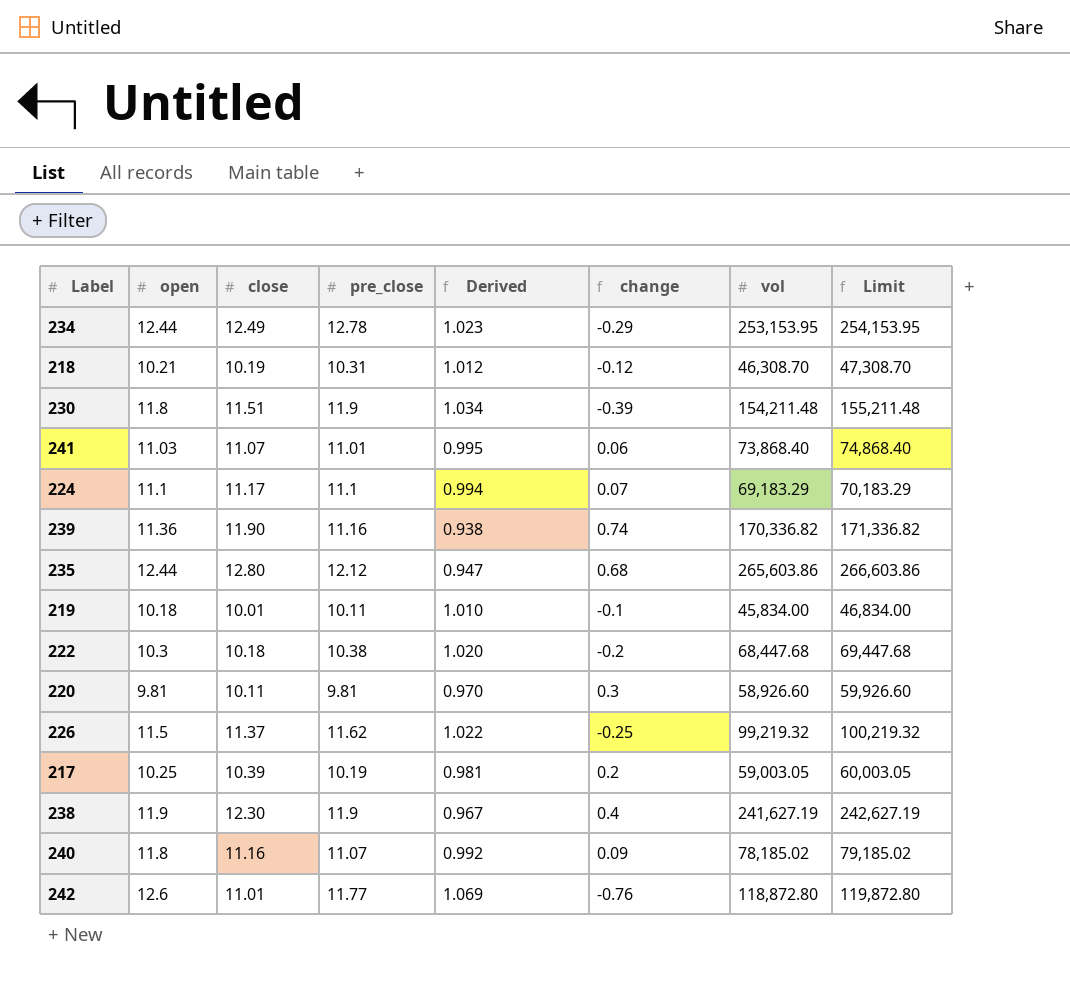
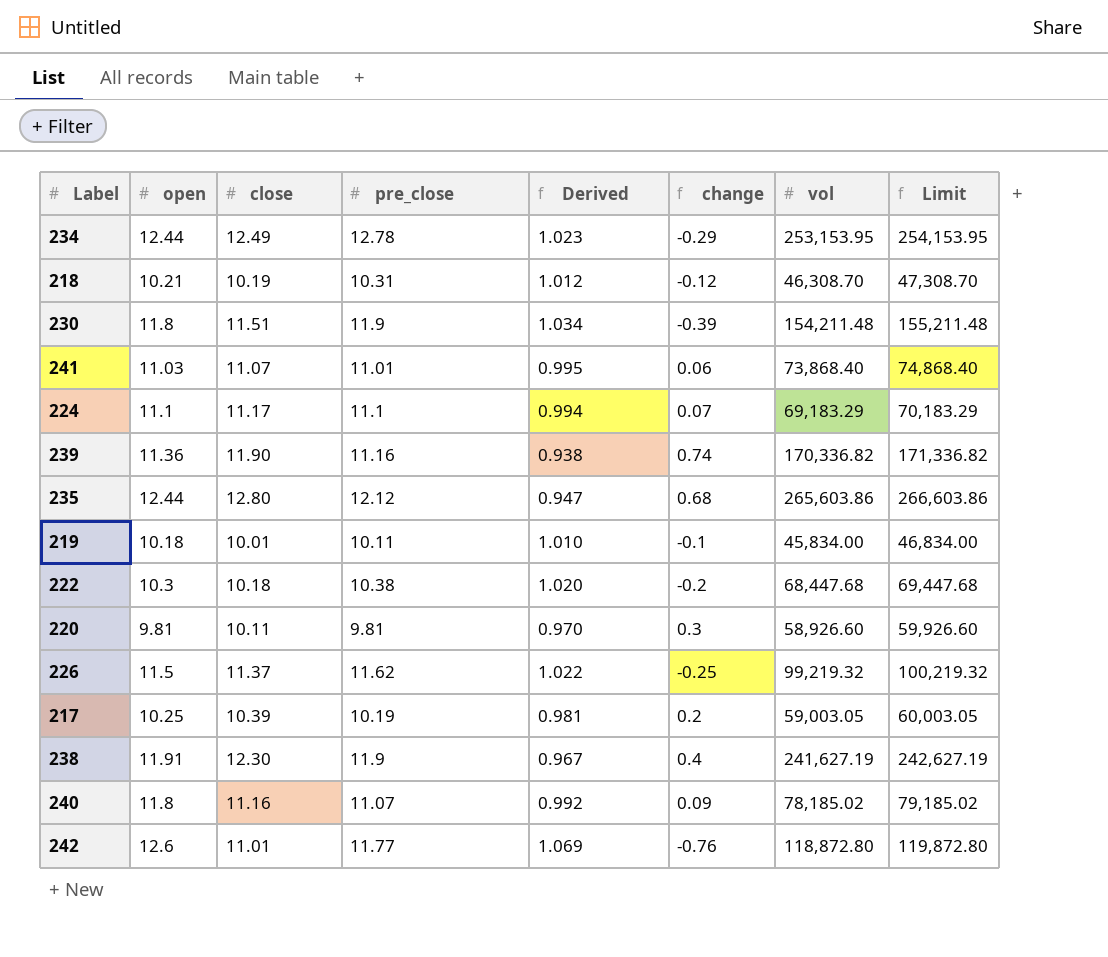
238 | open: 11.9 -> 11.91

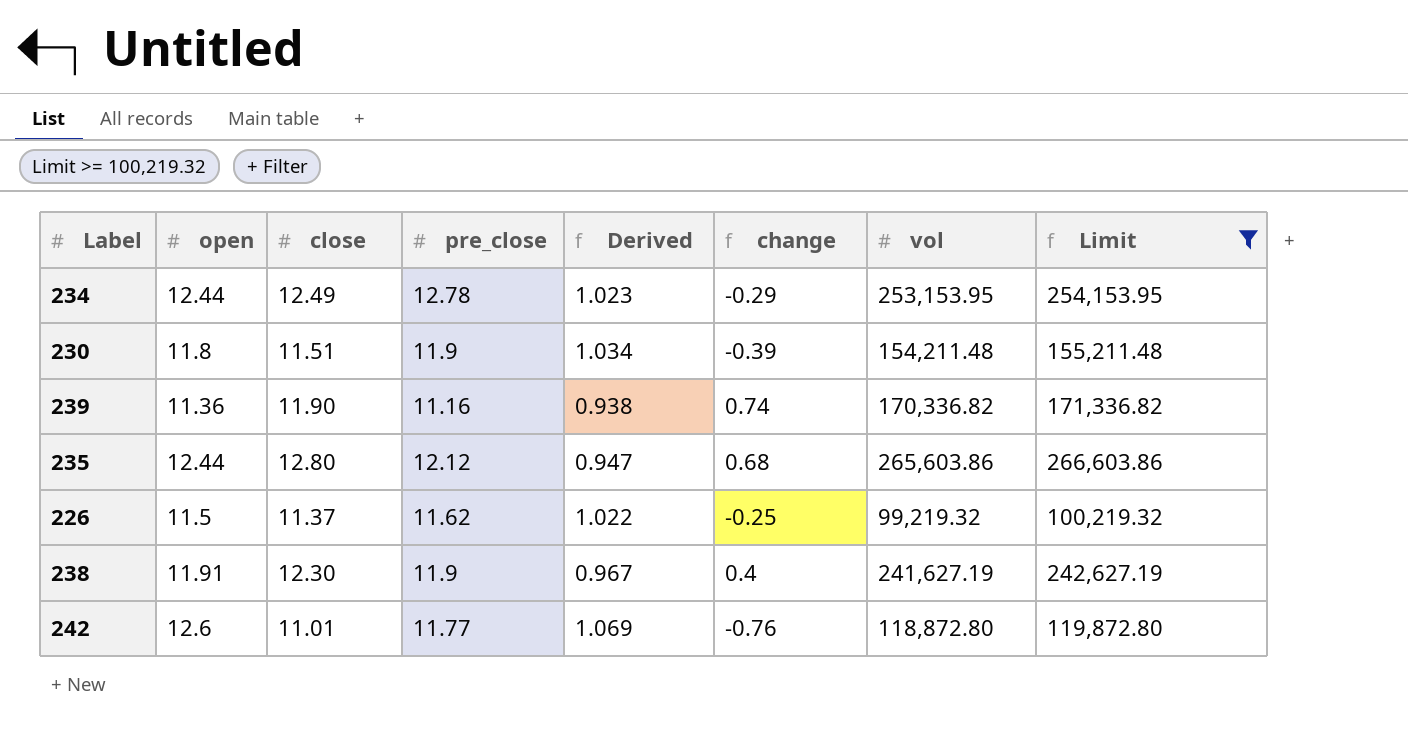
filter: none -> Limit >= 100,219.32

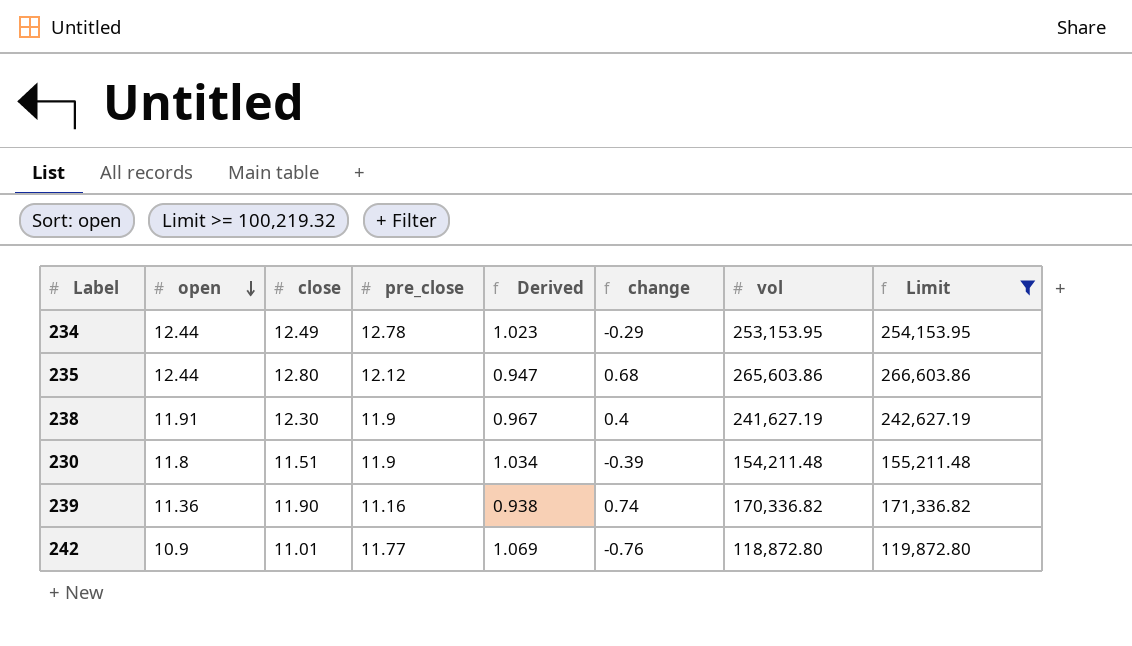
row order: none -> open descending
row 226: 11.5 | 11.37 | 11.62 | 1.022 | -0.25 | 99,219.32 | 100,219.32 -> none
242 | open: 12.6 -> 10.9

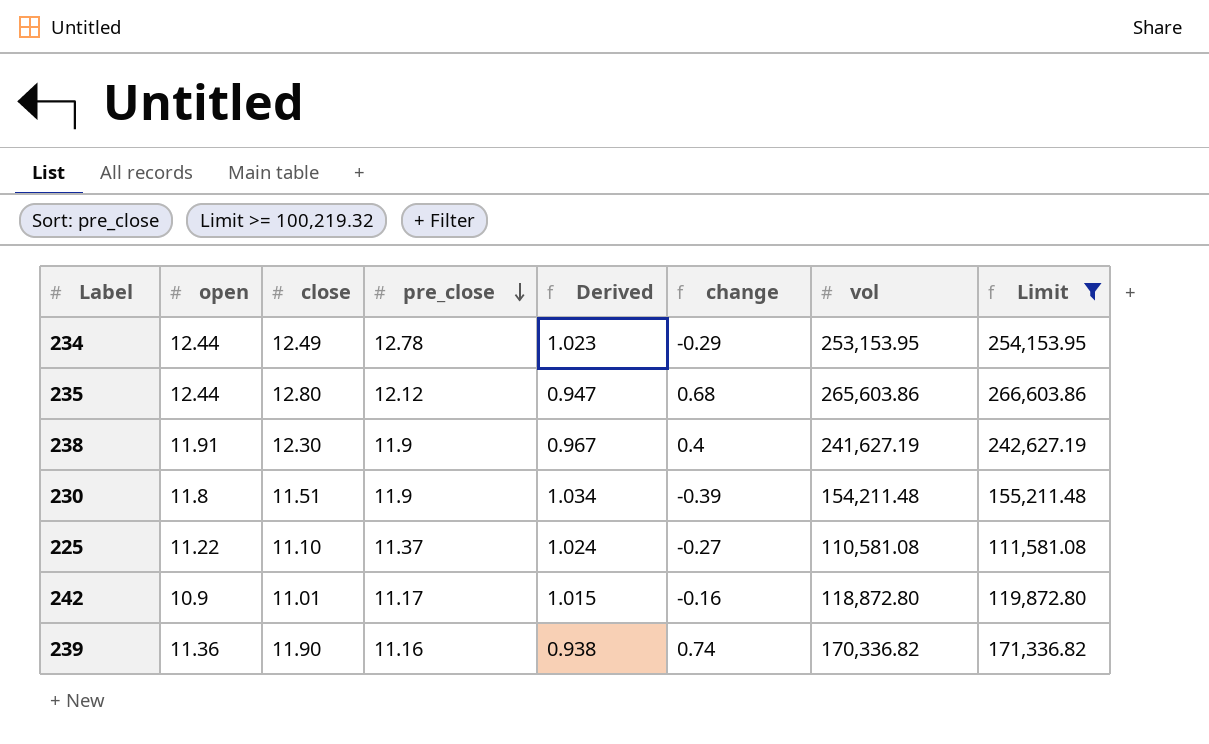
row order: open descending -> pre_close descending
row 225: none -> 11.22 | 11.10 | 11.37 | 1.024 | -0.27 | 110,581.08 | 111,581.08
242 | pre_close: 11.77 -> 11.17
242 | Derived: 1.069 -> 1.015
242 | change: -0.76 -> -0.16

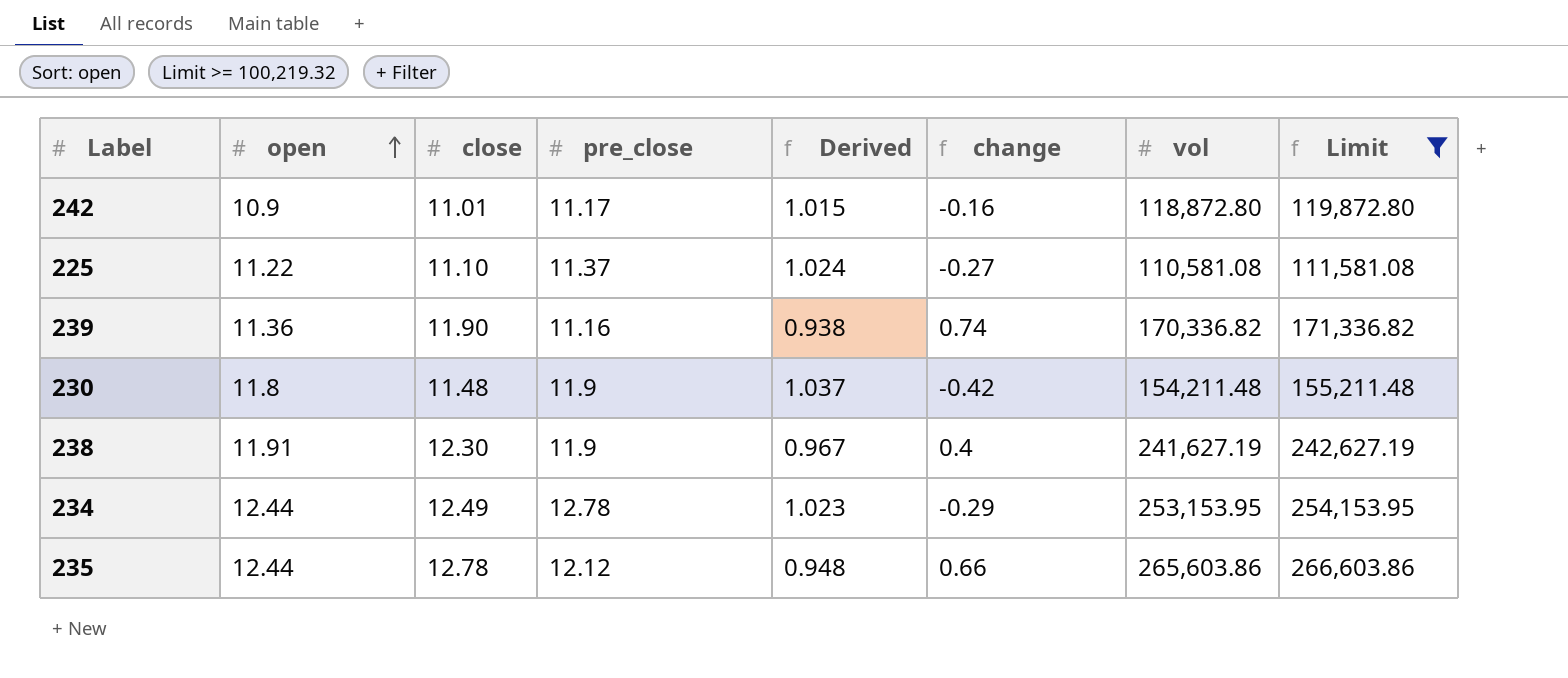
row order: pre_close descending -> open ascending
230 | close: 11.51 -> 11.48
230 | Derived: 1.034 -> 1.037
230 | change: -0.39 -> -0.42
235 | close: 12.80 -> 12.78
235 | Derived: 0.947 -> 0.948
235 | change: 0.68 -> 0.66

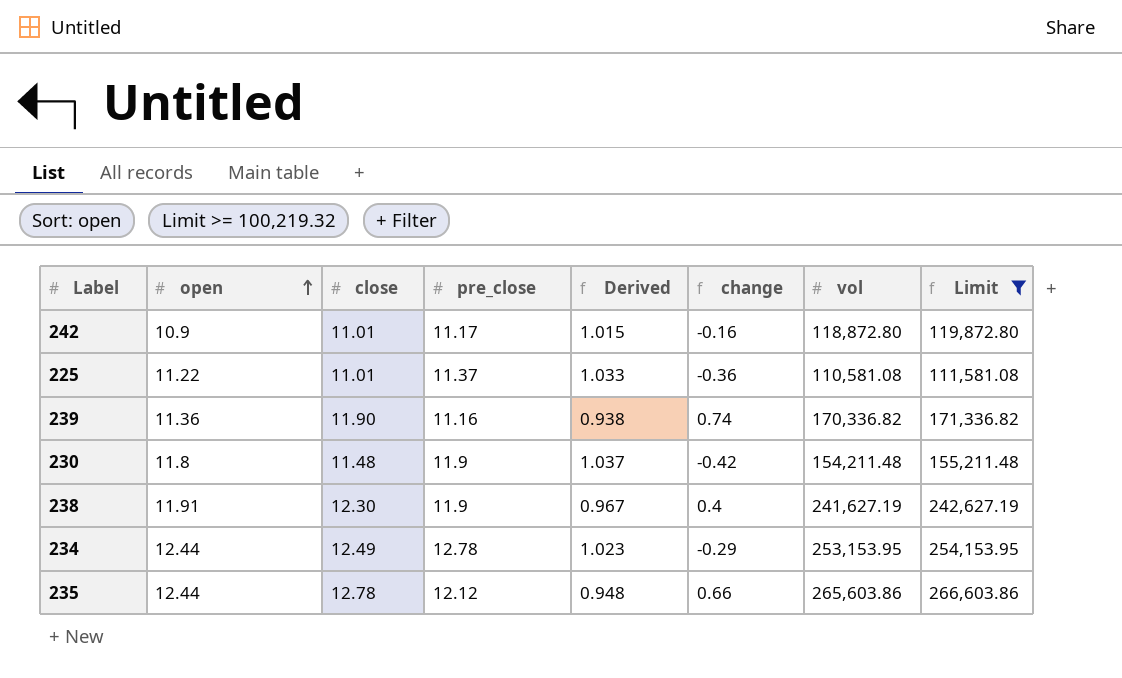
225 | close: 11.10 -> 11.01
225 | Derived: 1.024 -> 1.033
225 | change: -0.27 -> -0.36

